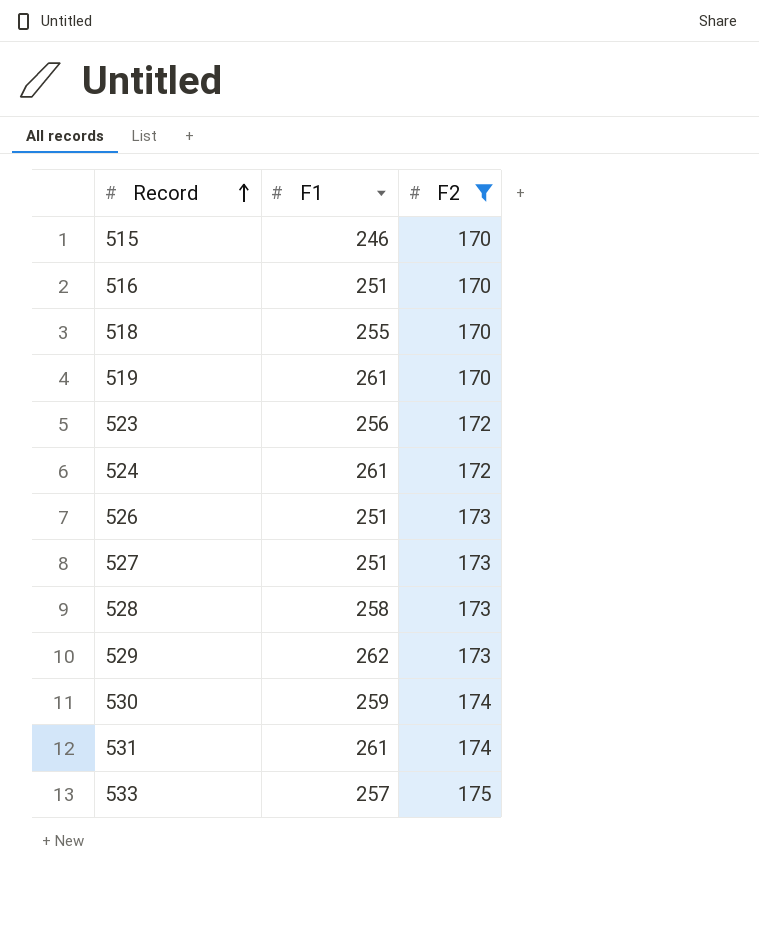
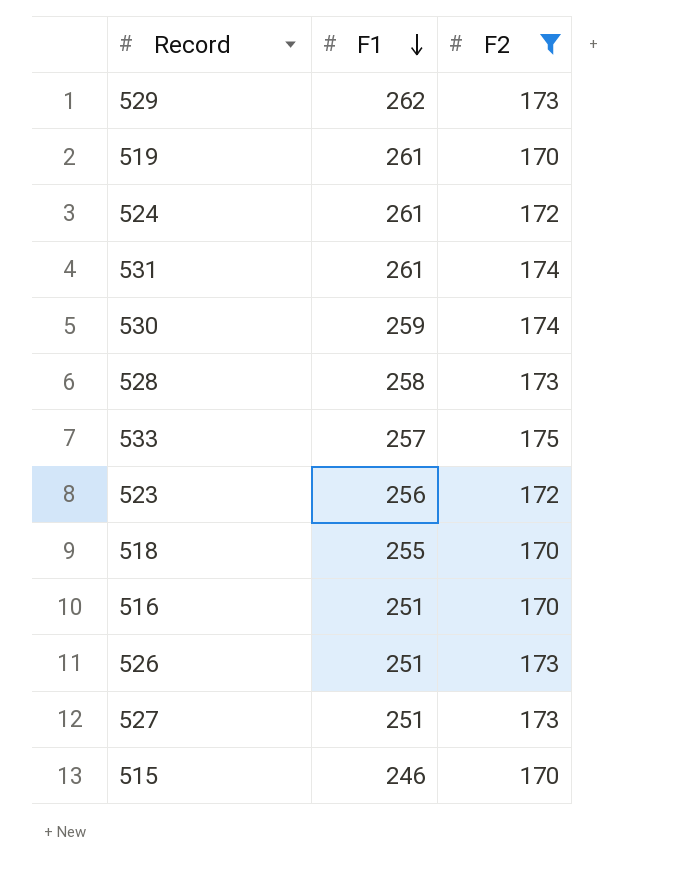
row order: Record ascending -> F1 descending

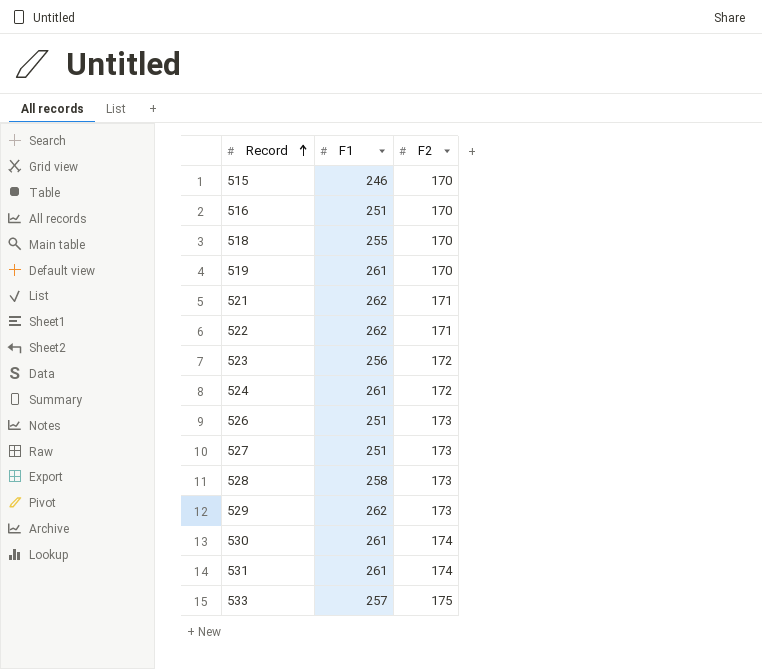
filter: F2 != 171 -> none
row order: F1 descending -> Record ascending
530 | F1: 259 -> 261

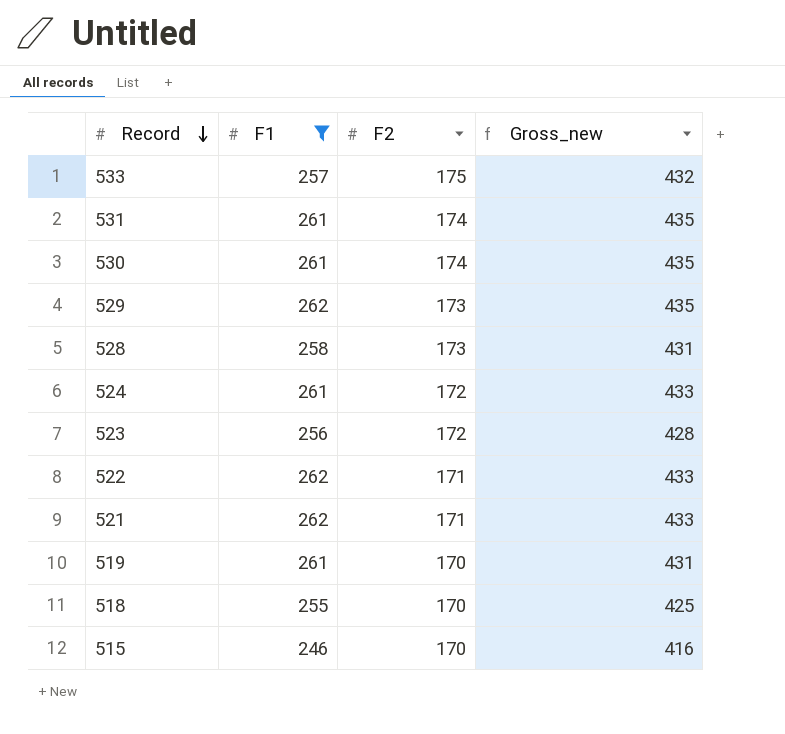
filter: none -> F1 != 251
row order: Record ascending -> Record descending
column Gross_new | formula: none -> [F1] + [F2]

